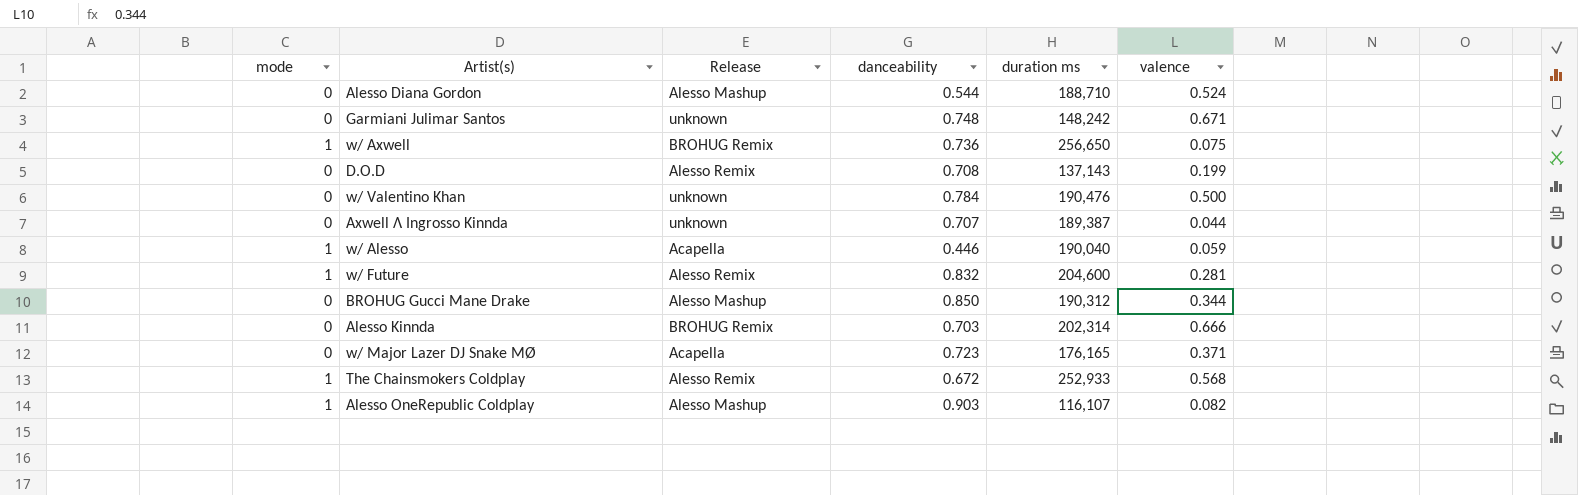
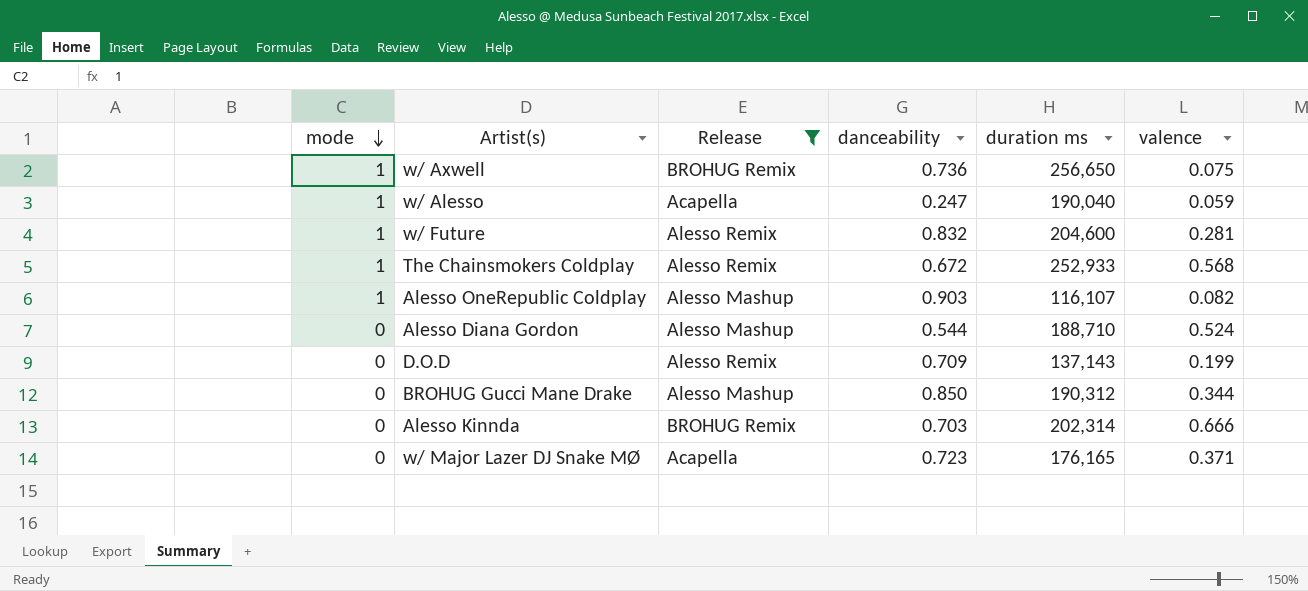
filter: none -> Release != unknown
row order: none -> mode descending
w/ Alesso | danceability: 0.446 -> 0.247
D.O.D | danceability: 0.708 -> 0.709

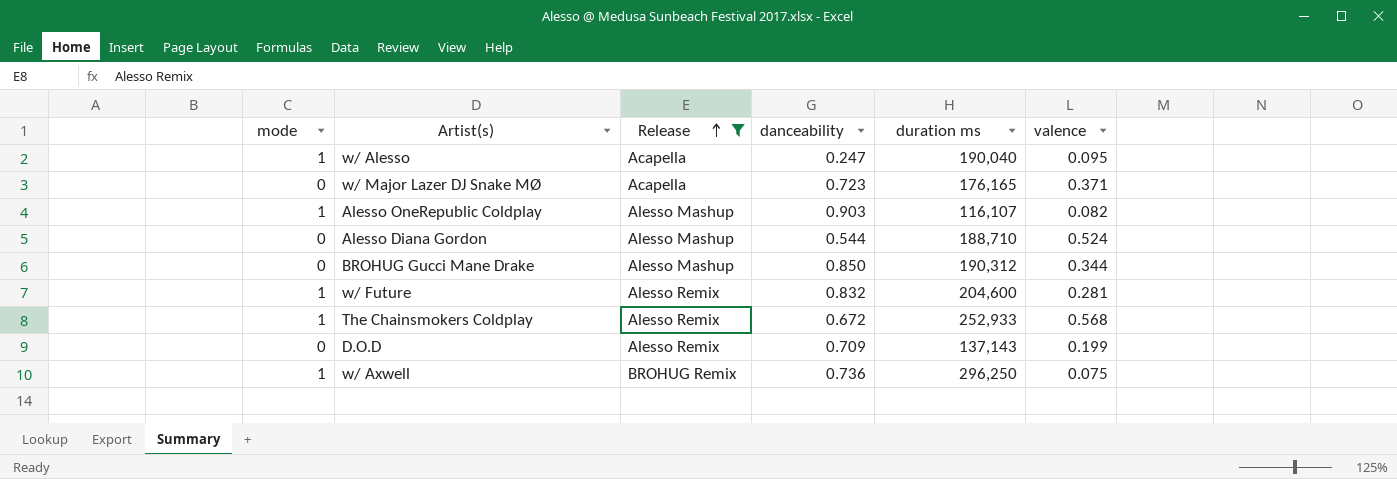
row order: mode descending -> Release ascending
row Alesso Kinnda: 0 | BROHUG Remix | 0.703 | 202,314 | 0.666 -> none
w/ Alesso | valence: 0.059 -> 0.095
w/ Axwell | duration ms: 256,650 -> 296,250

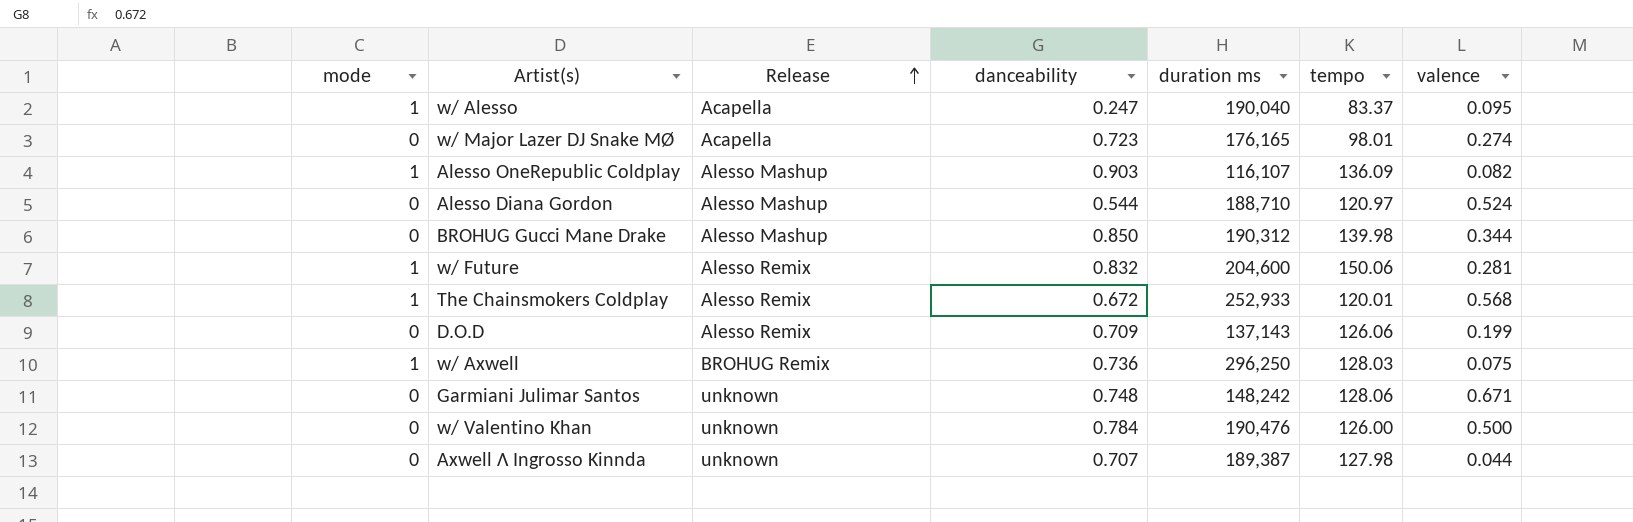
filter: Release != unknown -> none
column tempo | position: none -> 6
w/ Major Lazer DJ Snake MØ | valence: 0.371 -> 0.274

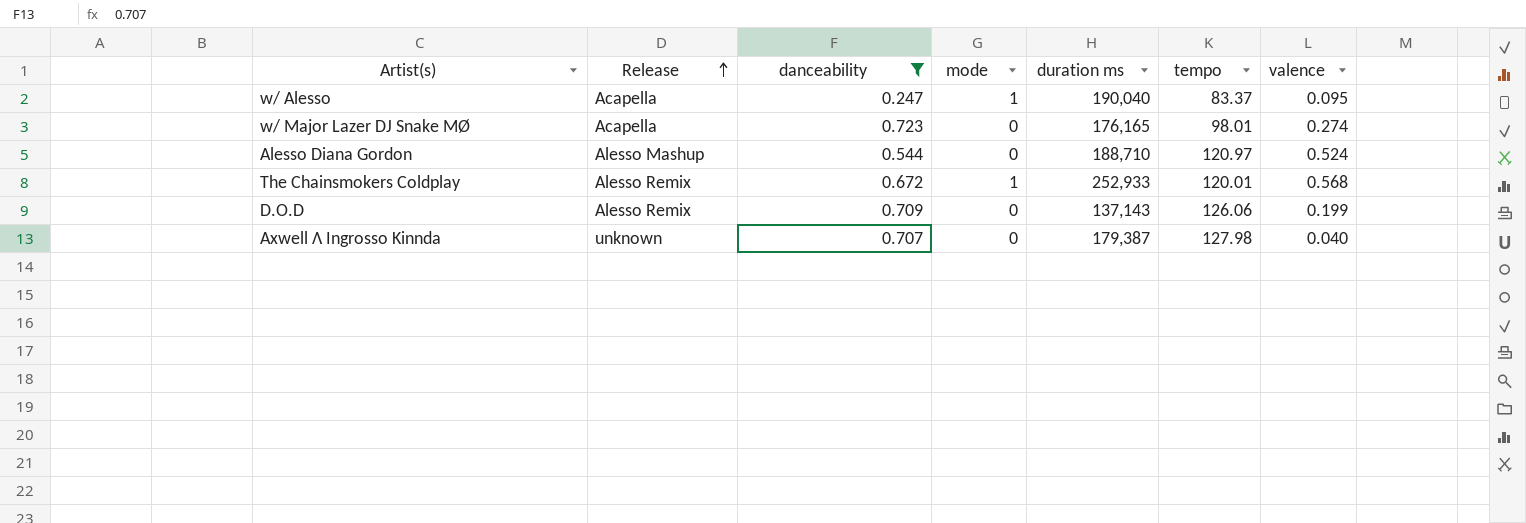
filter: none -> danceability <= 0.723
column mode | position: 1 -> 4
Axwell Λ Ingrosso Kinnda | duration ms: 189,387 -> 179,387
Axwell Λ Ingrosso Kinnda | valence: 0.044 -> 0.040

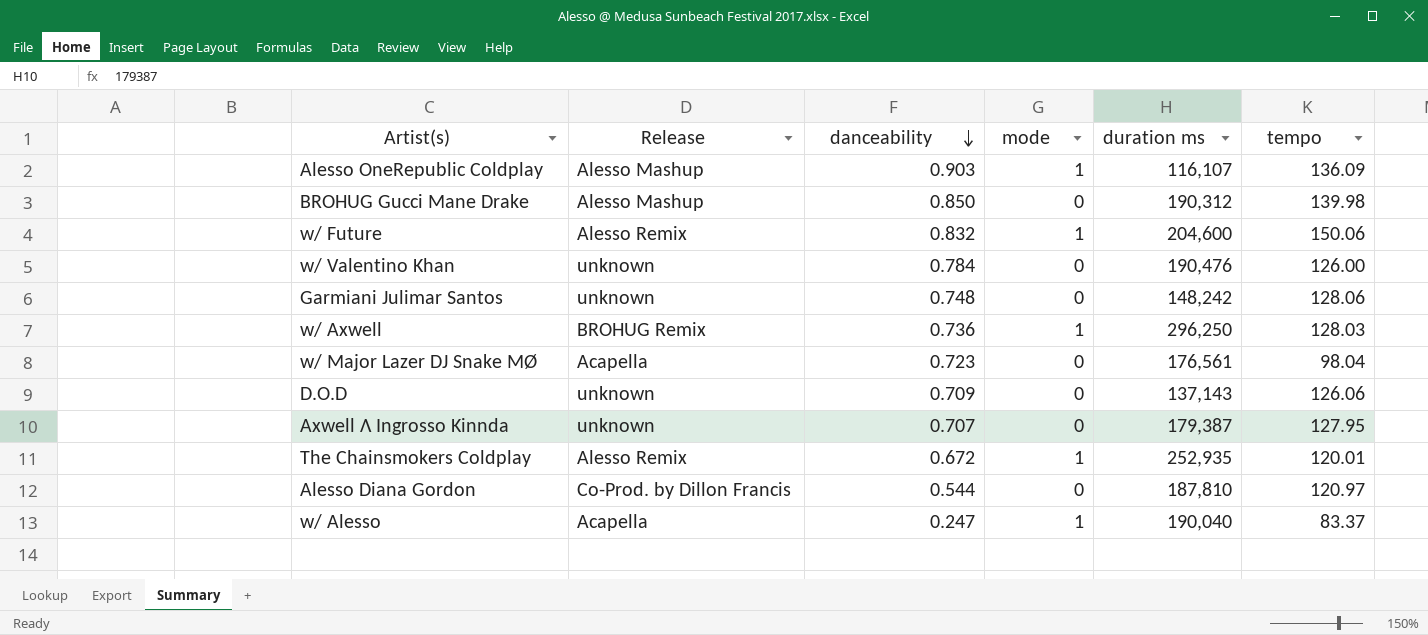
filter: danceability <= 0.723 -> none
row order: Release ascending -> danceability descending
column valence | position: 7 -> none
w/ Major Lazer DJ Snake MØ | duration ms: 176,165 -> 176,561
w/ Major Lazer DJ Snake MØ | tempo: 98.01 -> 98.04
D.O.D | Release: Alesso Remix -> unknown
Axwell Λ Ingrosso Kinnda | tempo: 127.98 -> 127.95
The Chainsmokers Coldplay | duration ms: 252,933 -> 252,935
Alesso Diana Gordon | Release: Alesso Mashup -> Co-Prod. by Dillon Francis
Alesso Diana Gordon | duration ms: 188,710 -> 187,810

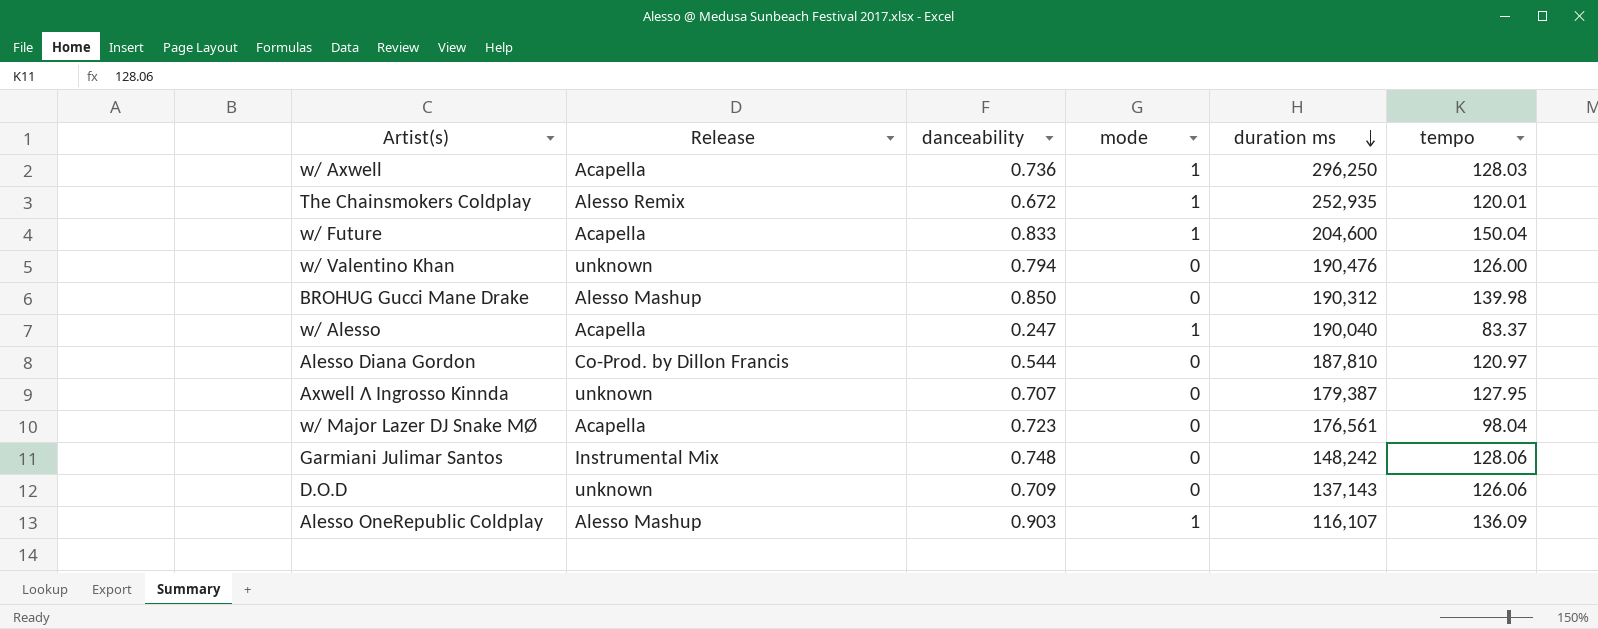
row order: danceability descending -> duration ms descending
w/ Axwell | Release: BROHUG Remix -> Acapella
w/ Future | Release: Alesso Remix -> Acapella
w/ Future | danceability: 0.832 -> 0.833
w/ Future | tempo: 150.06 -> 150.04
w/ Valentino Khan | danceability: 0.784 -> 0.794
Garmiani Julimar Santos | Release: unknown -> Instrumental Mix

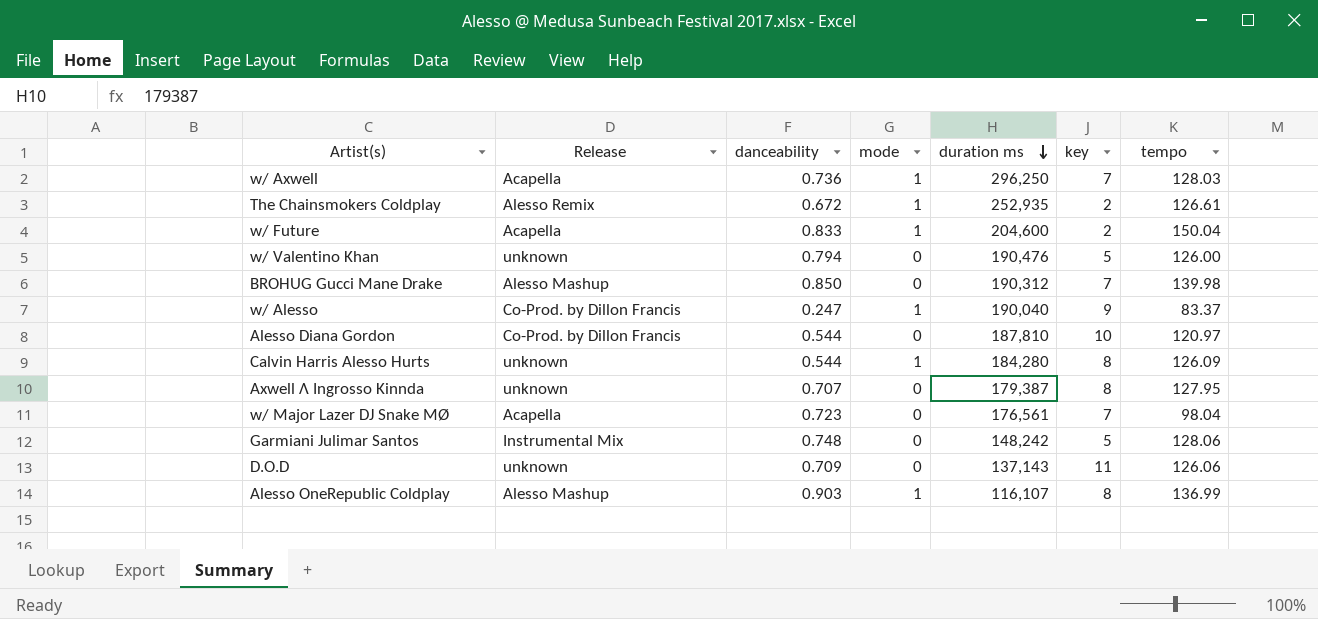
column key | position: none -> 6
The Chainsmokers Coldplay | tempo: 120.01 -> 126.61
w/ Alesso | Release: Acapella -> Co-Prod. by Dillon Francis
row Calvin Harris Alesso Hurts: none -> unknown | 0.544 | 1 | 184,280 | 8 | 126.09
Alesso OneRepublic Coldplay | tempo: 136.09 -> 136.99

